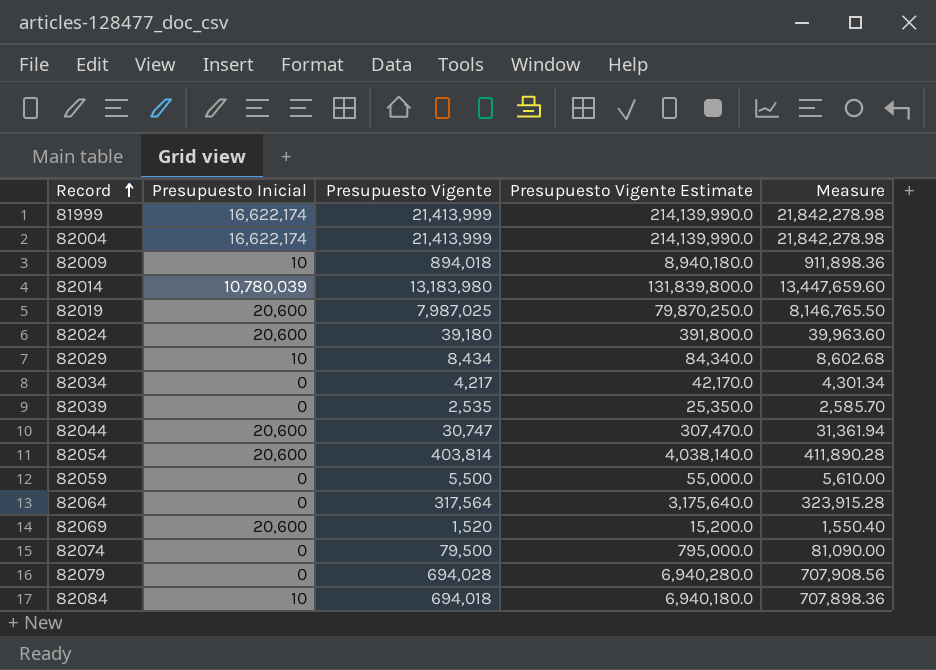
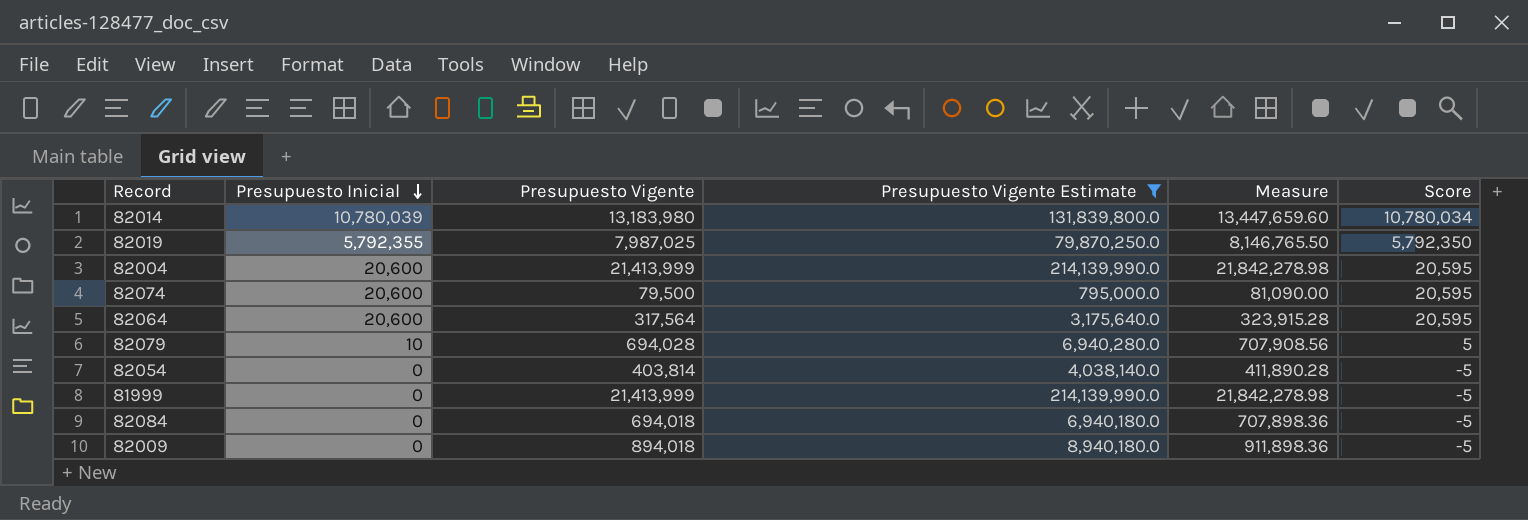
filter: none -> Presupuesto Vigente Estimate >= 795,000.0
row order: Record ascending -> Presupuesto Inicial descending
column Score | formula: none -> [Presupuesto Inicial] - 5
82019 | Presupuesto Inicial: 20,600 -> 5,792,355
82004 | Presupuesto Inicial: 16,622,174 -> 20,600
82074 | Presupuesto Inicial: 0 -> 20,600
82064 | Presupuesto Inicial: 0 -> 20,600
82079 | Presupuesto Inicial: 0 -> 10
82054 | Presupuesto Inicial: 20,600 -> 0
81999 | Presupuesto Inicial: 16,622,174 -> 0
82084 | Presupuesto Inicial: 10 -> 0
82009 | Presupuesto Inicial: 10 -> 0

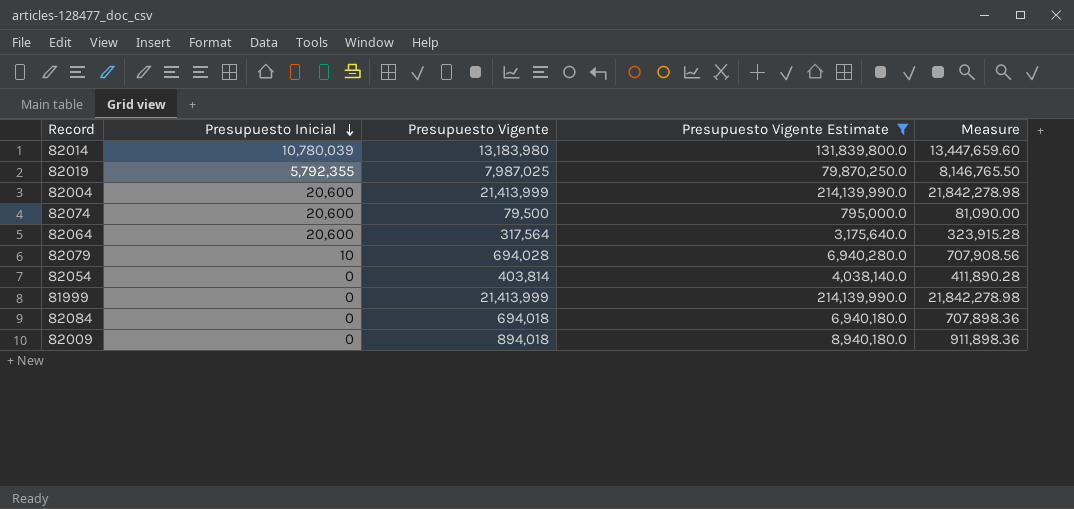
column Score | formula: [Presupuesto Inicial] - 5 -> none

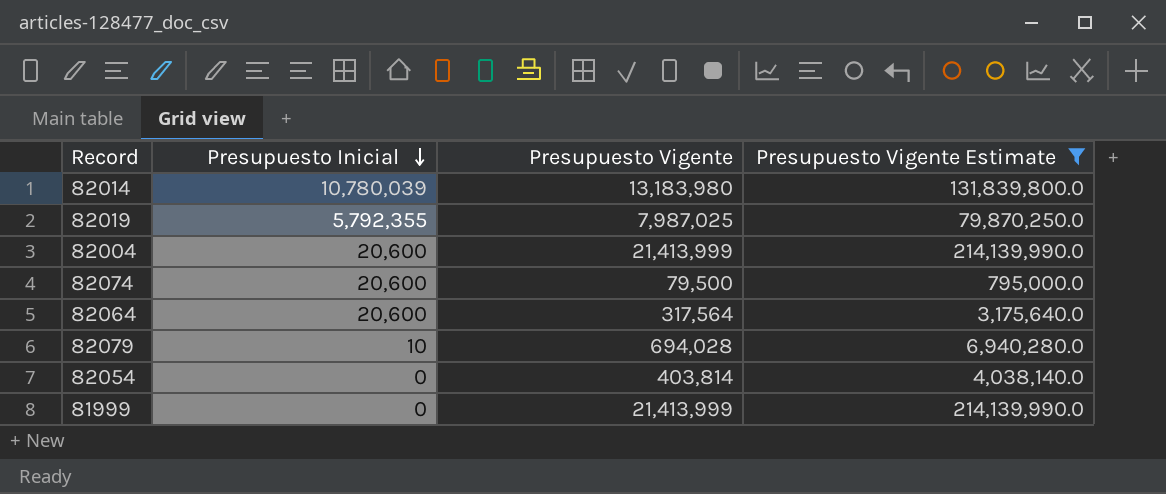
column Measure | formula: [Presupuesto Vigente] * 1.02 -> none
row 82084: 0 | 694,018 | 6,940,180.0 | 707,898.36 -> none
row 82009: 0 | 894,018 | 8,940,180.0 | 911,898.36 -> none

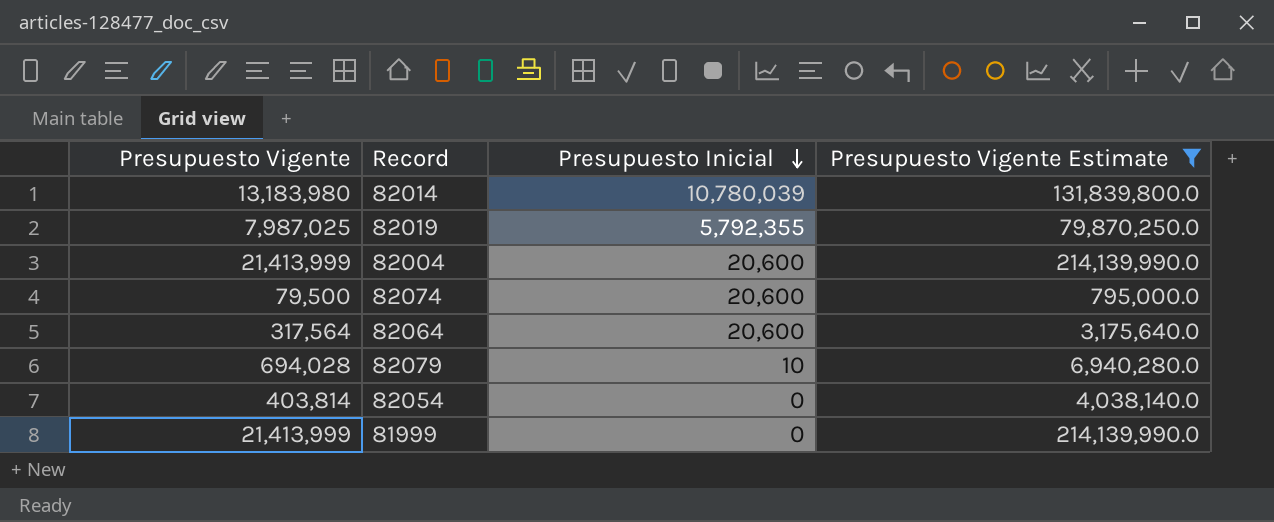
column Presupuesto Vigente | position: 3 -> 1

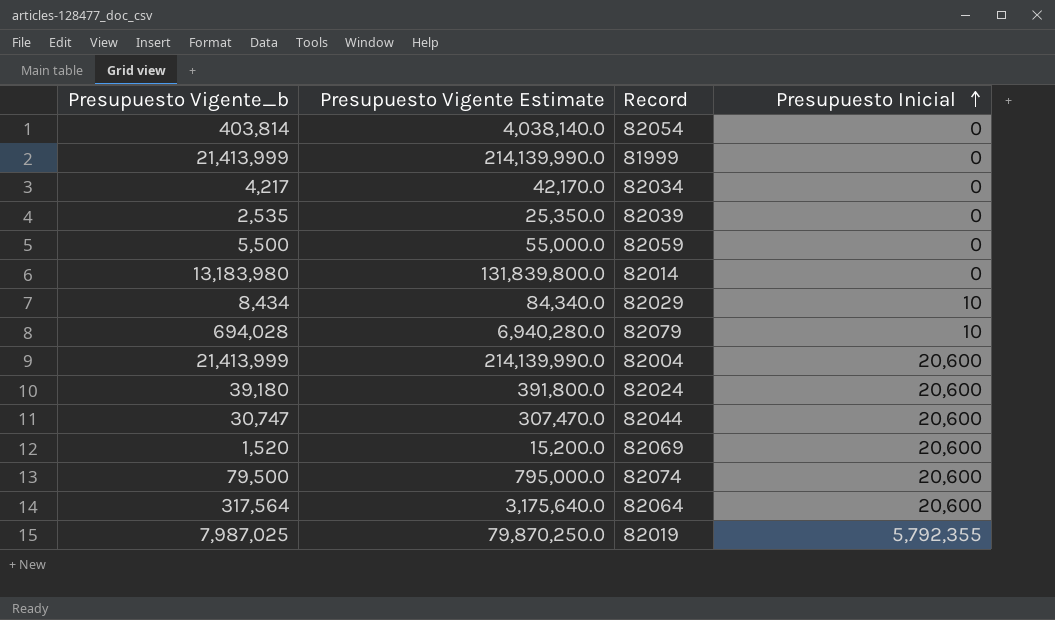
filter: Presupuesto Vigente Estimate >= 795,000.0 -> none
row order: Presupuesto Inicial descending -> Presupuesto Inicial ascending
column name: Presupuesto Vigente -> Presupuesto Vigente_b
column Presupuesto Vigente Estimate | position: 4 -> 2
82014 | Presupuesto Inicial: 10,780,039 -> 0

